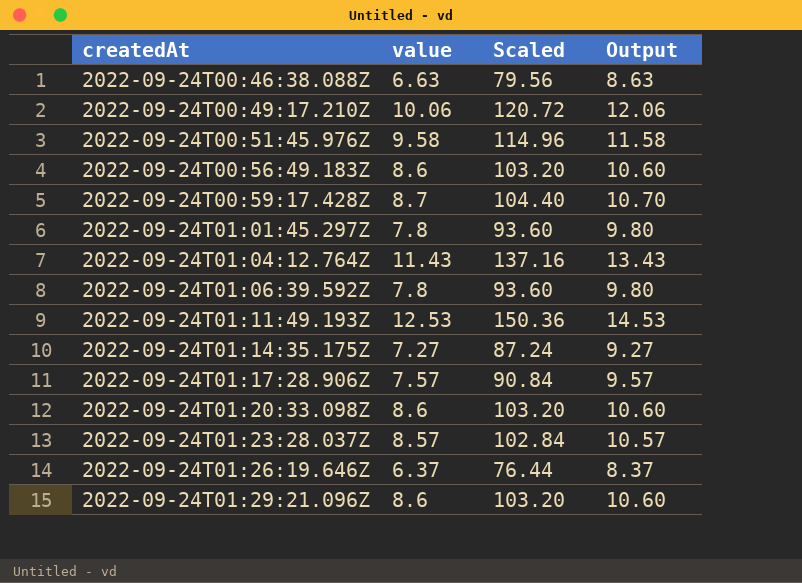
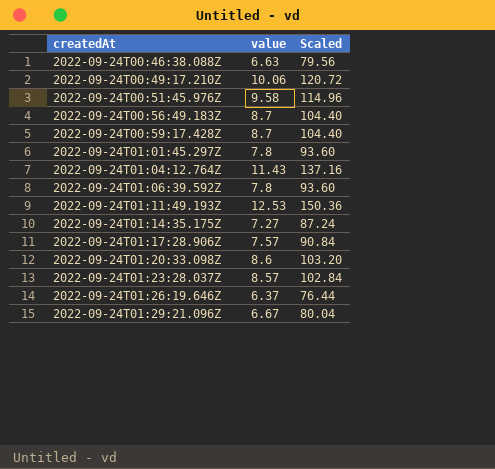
column Output | formula: [value] + 2 -> none
2022-09-24T00:56:49.183Z | value: 8.6 -> 8.7
2022-09-24T00:56:49.183Z | Scaled: 103.20 -> 104.40
2022-09-24T01:29:21.096Z | value: 8.6 -> 6.67
2022-09-24T01:29:21.096Z | Scaled: 103.20 -> 80.04

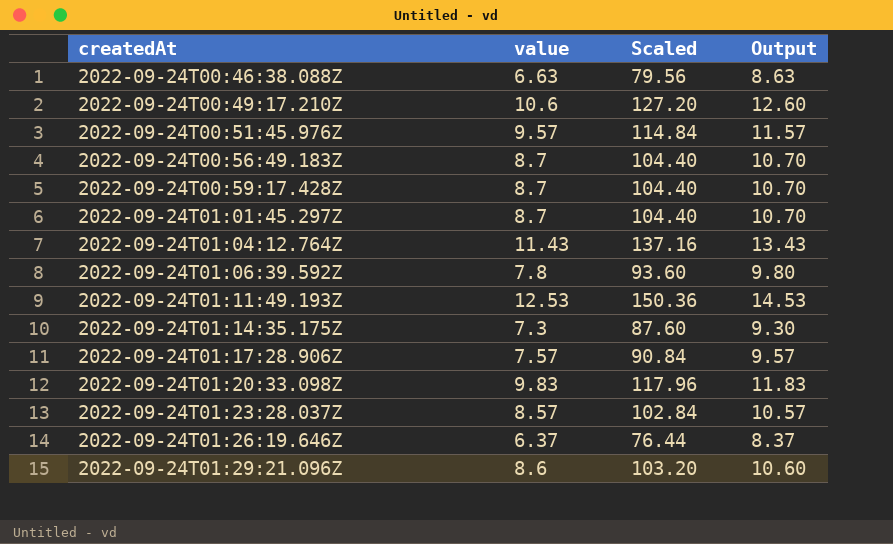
column Output | formula: none -> [value] + 2
2022-09-24T00:49:17.210Z | value: 10.06 -> 10.6
2022-09-24T00:49:17.210Z | Scaled: 120.72 -> 127.20
2022-09-24T00:51:45.976Z | value: 9.58 -> 9.57
2022-09-24T00:51:45.976Z | Scaled: 114.96 -> 114.84
2022-09-24T01:01:45.297Z | value: 7.8 -> 8.7
2022-09-24T01:01:45.297Z | Scaled: 93.60 -> 104.40
2022-09-24T01:14:35.175Z | value: 7.27 -> 7.3
2022-09-24T01:14:35.175Z | Scaled: 87.24 -> 87.60
2022-09-24T01:20:33.098Z | value: 8.6 -> 9.83
2022-09-24T01:20:33.098Z | Scaled: 103.20 -> 117.96
2022-09-24T01:29:21.096Z | value: 6.67 -> 8.6
2022-09-24T01:29:21.096Z | Scaled: 80.04 -> 103.20

